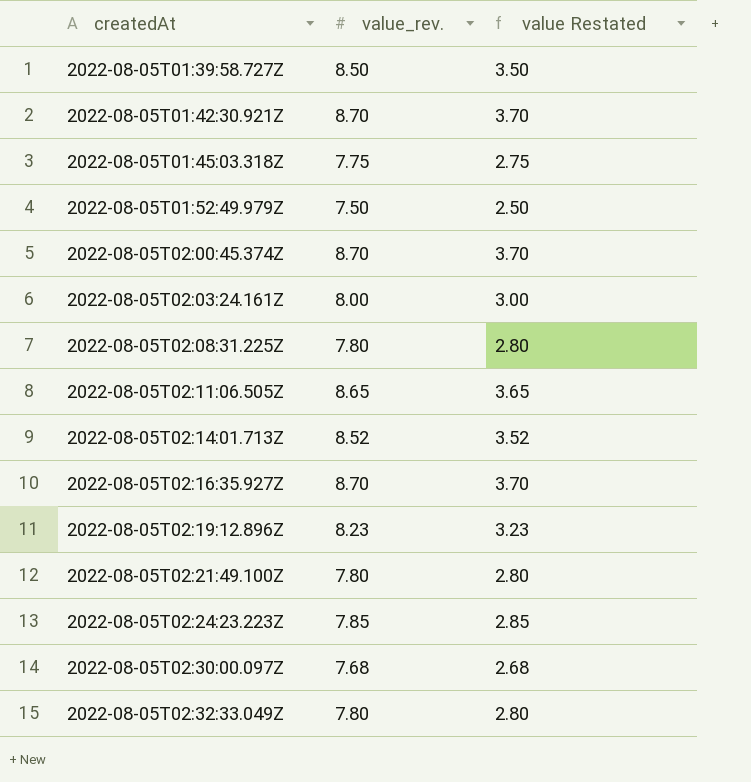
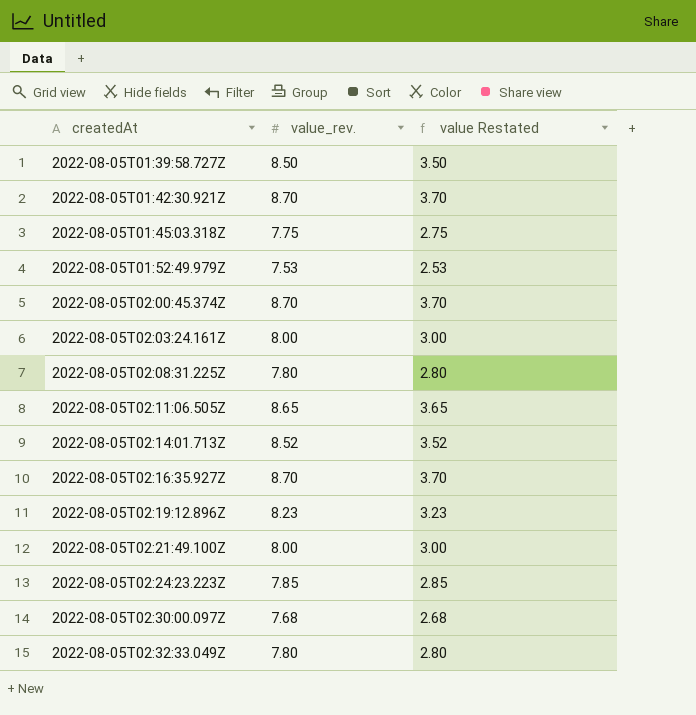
2022-08-05T01:52:49.979Z | value_rev.: 7.50 -> 7.53
2022-08-05T01:52:49.979Z | value Restated: 2.50 -> 2.53
2022-08-05T02:21:49.100Z | value_rev.: 7.80 -> 8.00
2022-08-05T02:21:49.100Z | value Restated: 2.80 -> 3.00

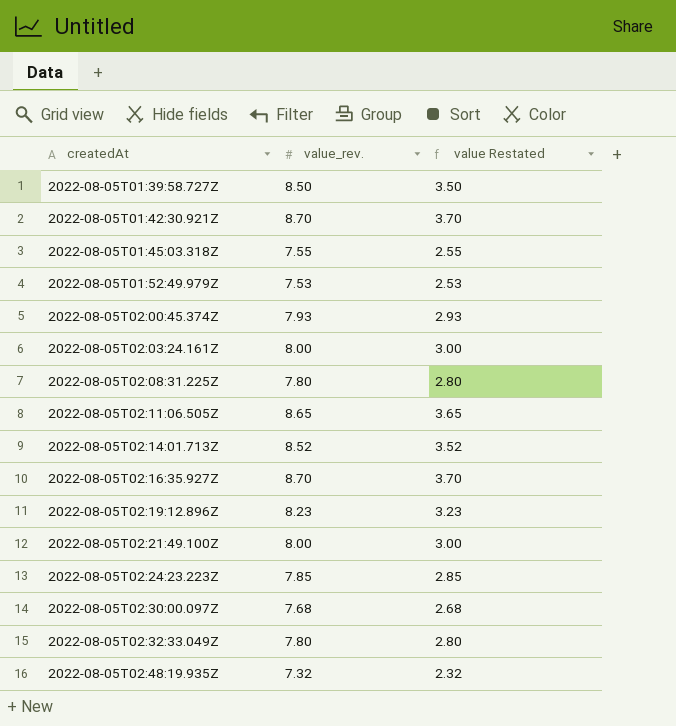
2022-08-05T01:45:03.318Z | value_rev.: 7.75 -> 7.55
2022-08-05T01:45:03.318Z | value Restated: 2.75 -> 2.55
2022-08-05T02:00:45.374Z | value_rev.: 8.70 -> 7.93
2022-08-05T02:00:45.374Z | value Restated: 3.70 -> 2.93
row 2022-08-05T02:48:19.935Z: none -> 7.32 | 2.32

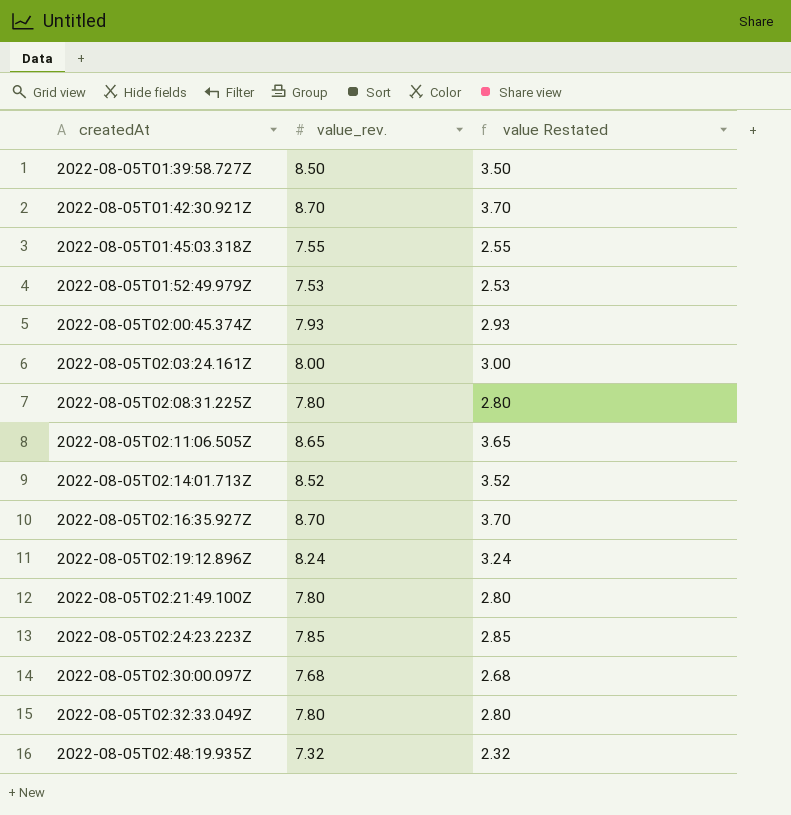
2022-08-05T02:19:12.896Z | value_rev.: 8.23 -> 8.24
2022-08-05T02:19:12.896Z | value Restated: 3.23 -> 3.24
2022-08-05T02:21:49.100Z | value_rev.: 8.00 -> 7.80
2022-08-05T02:21:49.100Z | value Restated: 3.00 -> 2.80

